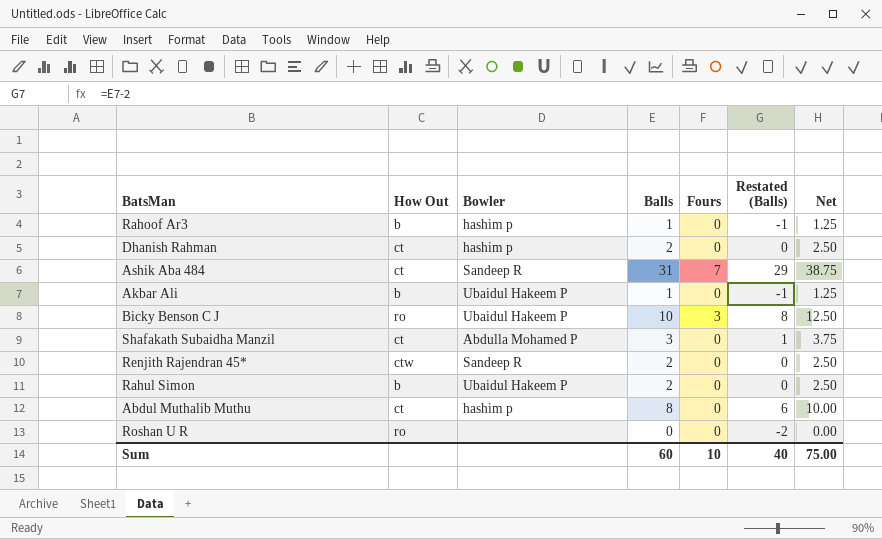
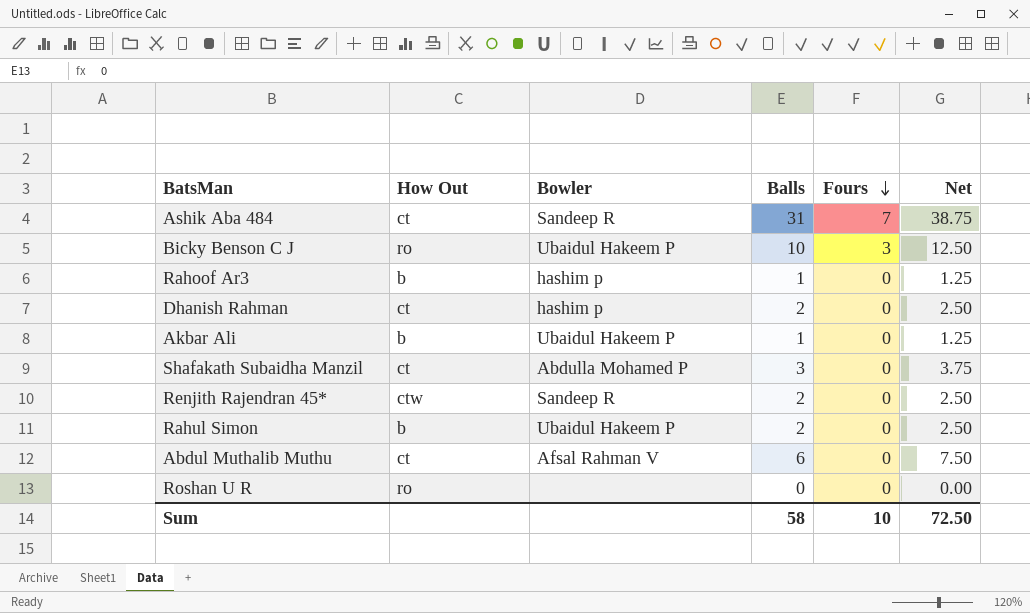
row order: none -> Fours descending
column Restated (Balls) | formula: [Balls] - 2 -> none
Abdul Muthalib Muthu | Bowler: hashim p -> Afsal Rahman V
Abdul Muthalib Muthu | Balls: 8 -> 6
Abdul Muthalib Muthu | Net: 10.00 -> 7.50
Sum | Balls: 60 -> 58
Sum | Net: 75.00 -> 72.50

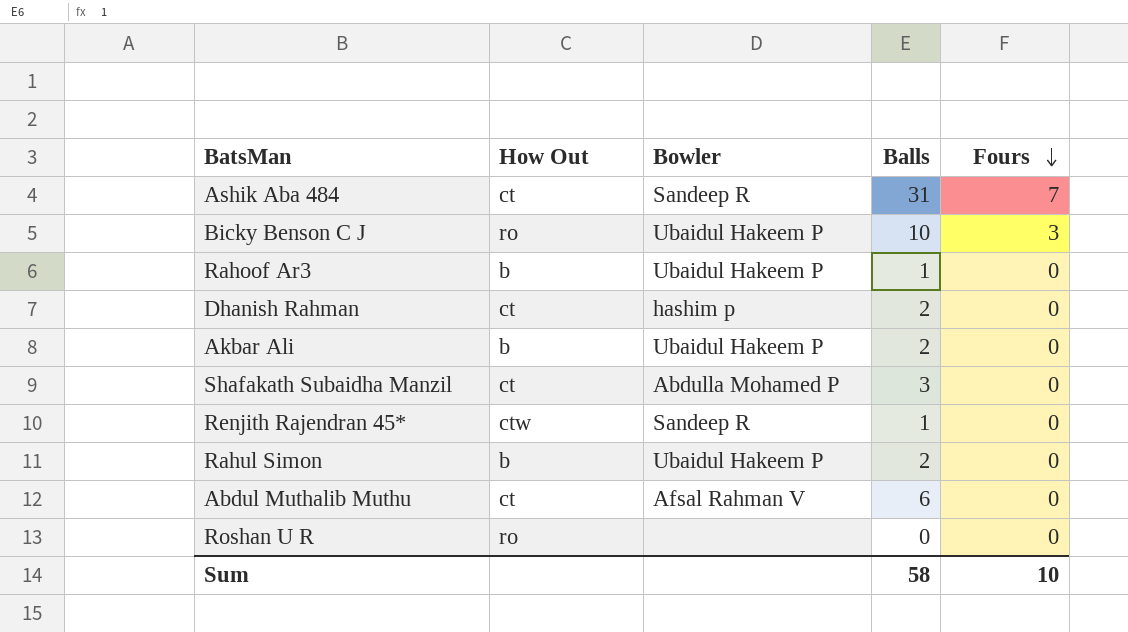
column Net | formula: [Balls] * 1.25 -> none
Rahoof Ar3 | Bowler: hashim p -> Ubaidul Hakeem P
Akbar Ali | Balls: 1 -> 2
Renjith Rajendran 45* | Balls: 2 -> 1

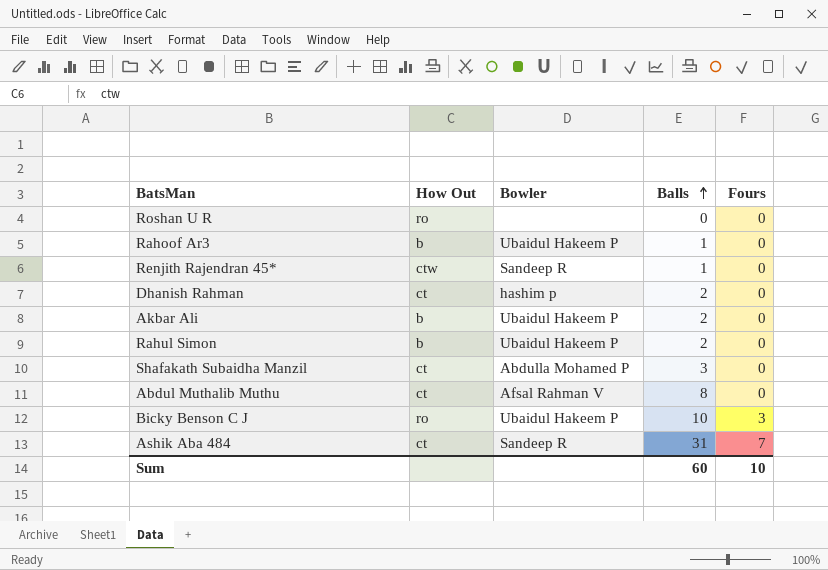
row order: Fours descending -> Balls ascending
Abdul Muthalib Muthu | Balls: 6 -> 8
Sum | Balls: 58 -> 60

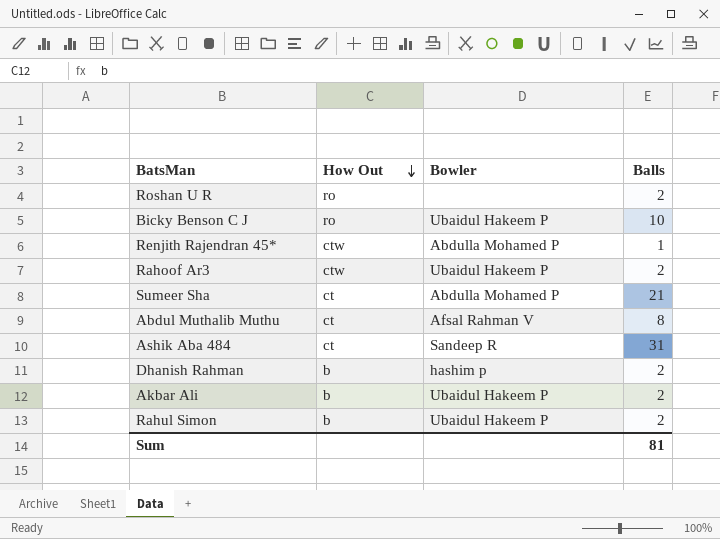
row order: Balls ascending -> How Out descending
column Fours | position: 5 -> none
row Shafakath Subaidha Manzil: ct | Abdulla Mohamed P | 3 | 0 -> none
Roshan U R | Balls: 0 -> 2
Renjith Rajendran 45* | Bowler: Sandeep R -> Abdulla Mohamed P
Rahoof Ar3 | How Out: b -> ctw
Rahoof Ar3 | Balls: 1 -> 2
row Sumeer Sha: none -> ct | Abdulla Mohamed P | 21
Dhanish Rahman | How Out: ct -> b
Sum | Balls: 60 -> 81

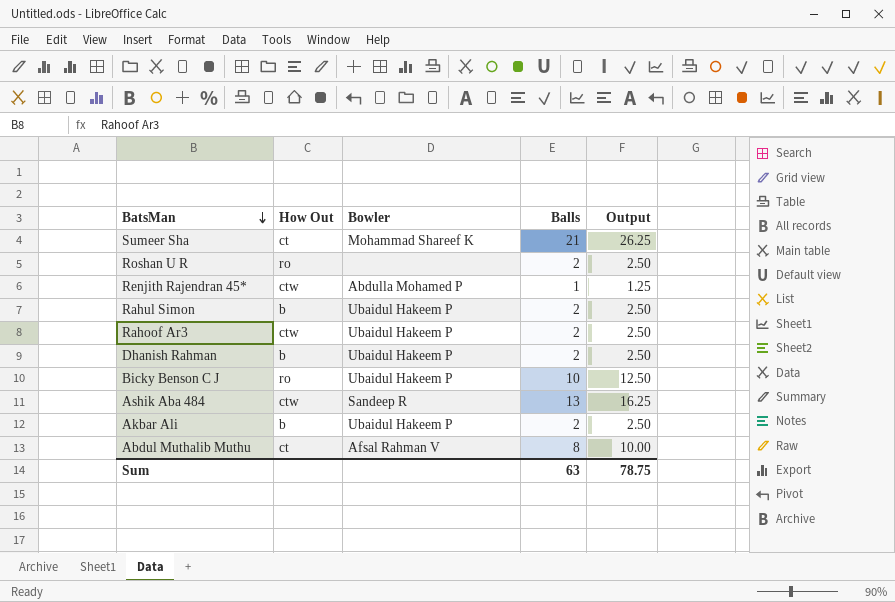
row order: How Out descending -> BatsMan descending
column Output | formula: none -> [Balls] * 1.25
Sumeer Sha | Bowler: Abdulla Mohamed P -> Mohammad Shareef K
Dhanish Rahman | Bowler: hashim p -> Ubaidul Hakeem P
Ashik Aba 484 | How Out: ct -> ctw
Ashik Aba 484 | Balls: 31 -> 13
Sum | Balls: 81 -> 63

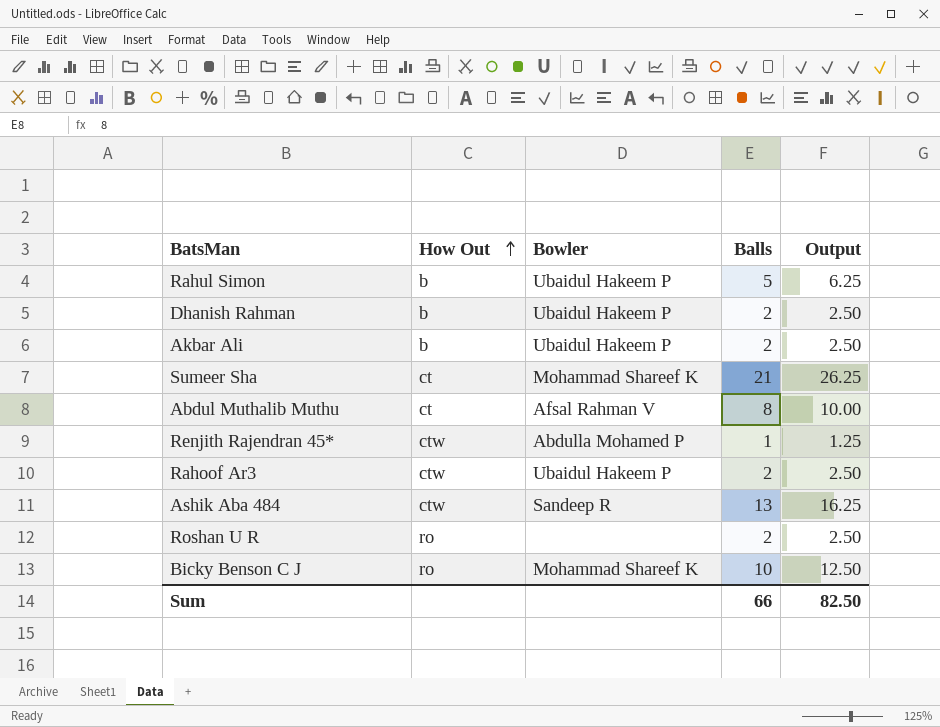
row order: BatsMan descending -> How Out ascending
Rahul Simon | Balls: 2 -> 5
Rahul Simon | Output: 2.50 -> 6.25
Bicky Benson C J | Bowler: Ubaidul Hakeem P -> Mohammad Shareef K
Sum | Balls: 63 -> 66
Sum | Output: 78.75 -> 82.50

